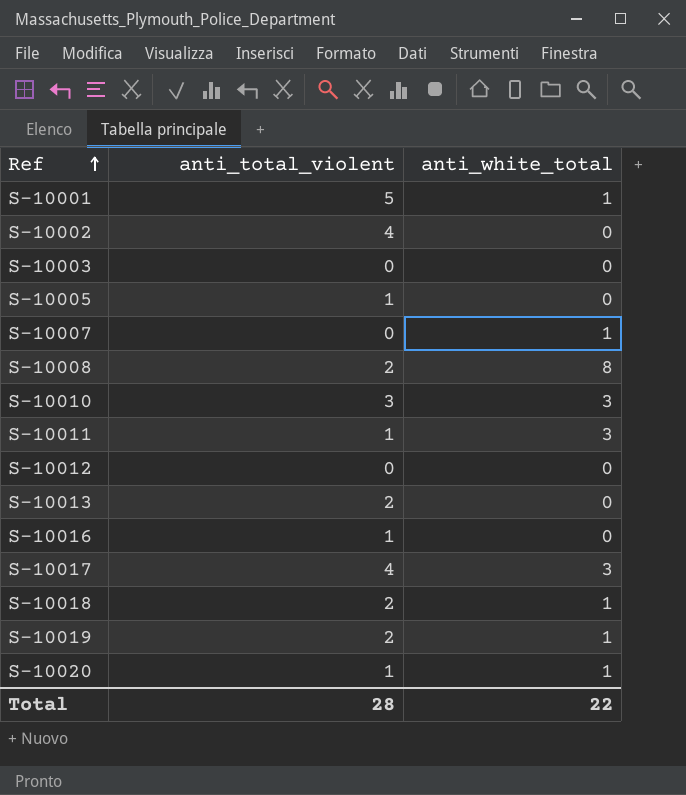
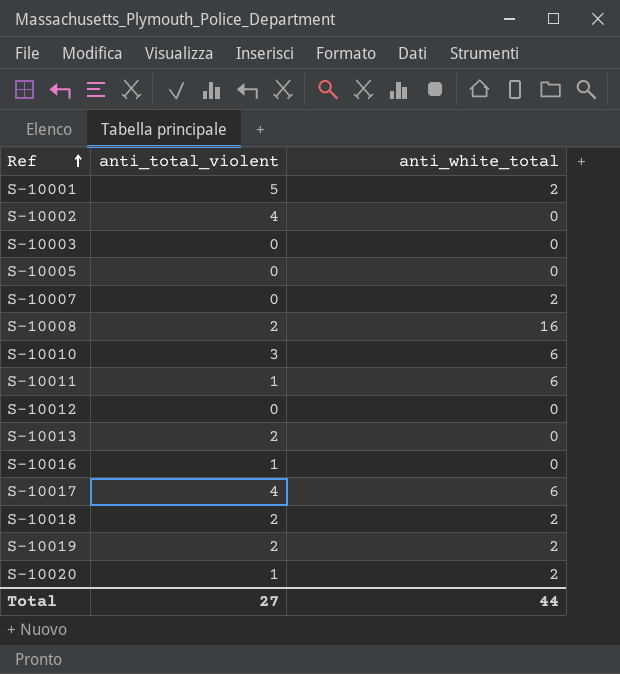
S-10001 | anti_white_total: 1 -> 2
S-10005 | anti_total_violent: 1 -> 0
S-10007 | anti_white_total: 1 -> 2
S-10008 | anti_white_total: 8 -> 16
S-10010 | anti_white_total: 3 -> 6
S-10011 | anti_white_total: 3 -> 6
S-10017 | anti_white_total: 3 -> 6
S-10018 | anti_white_total: 1 -> 2
S-10019 | anti_white_total: 1 -> 2
S-10020 | anti_white_total: 1 -> 2
Total | anti_total_violent: 28 -> 27
Total | anti_white_total: 22 -> 44

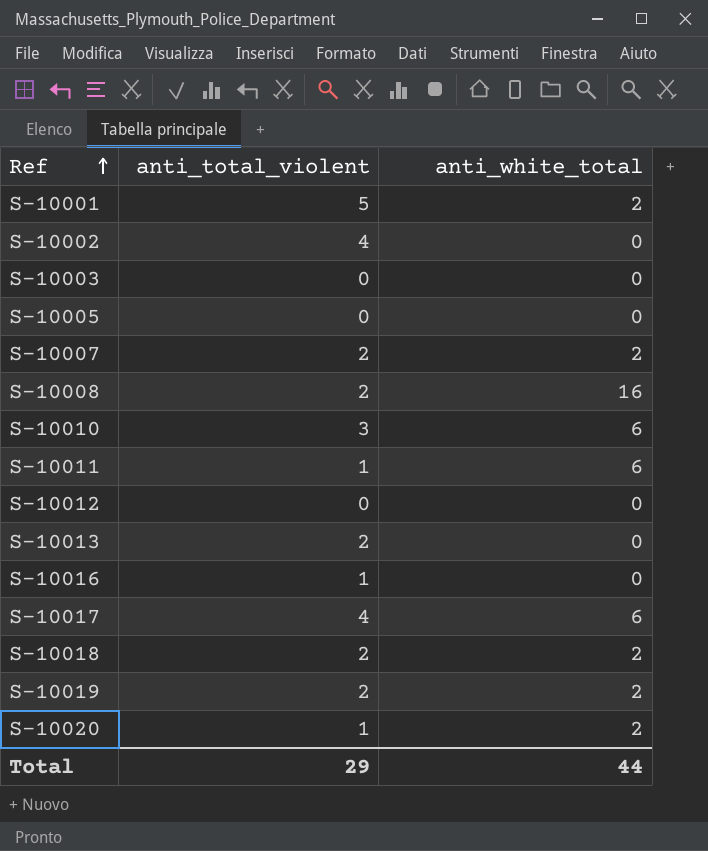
S-10007 | anti_total_violent: 0 -> 2
Total | anti_total_violent: 27 -> 29

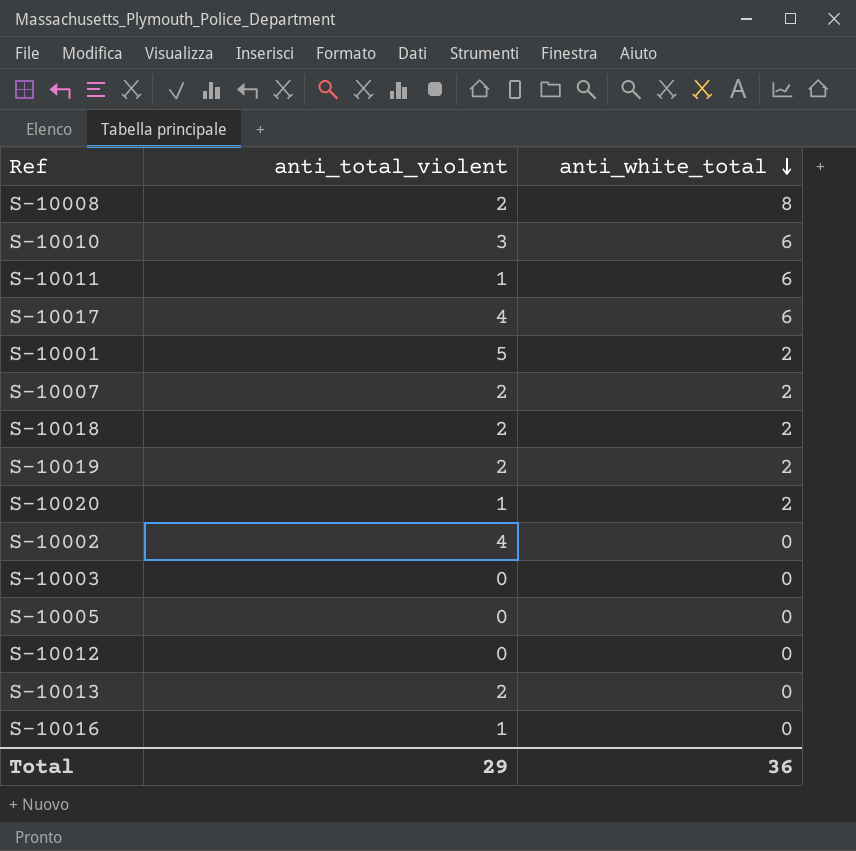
row order: Ref ascending -> anti_white_total descending
S-10008 | anti_white_total: 16 -> 8
Total | anti_white_total: 44 -> 36

